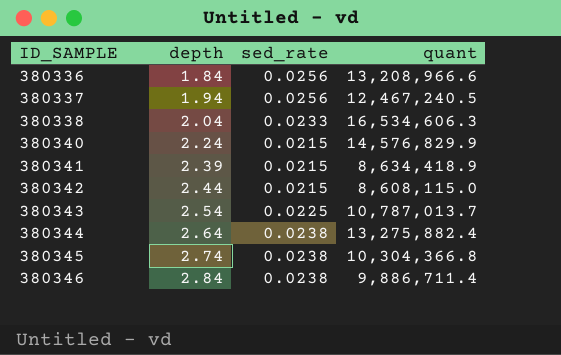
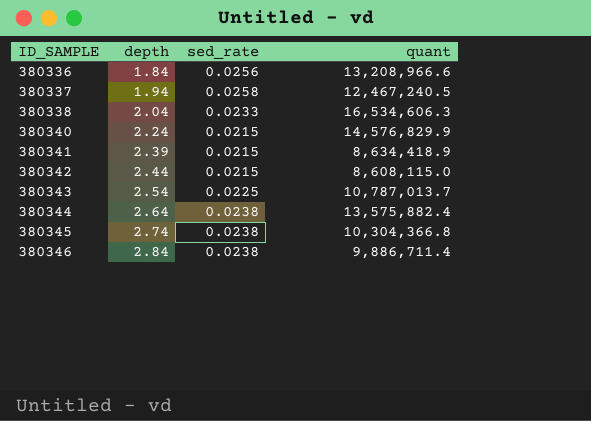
380337 | sed_rate: 0.0256 -> 0.0258
380344 | quant: 13,275,882.4 -> 13,575,882.4

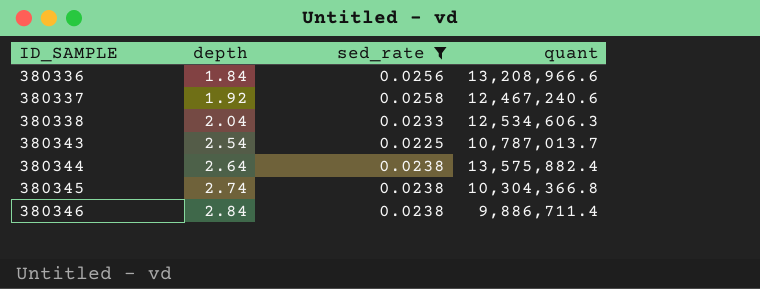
filter: none -> sed_rate != 0.0215
380337 | depth: 1.94 -> 1.92
380337 | quant: 12,467,240.5 -> 12,467,240.6
380338 | quant: 16,534,606.3 -> 12,534,606.3

